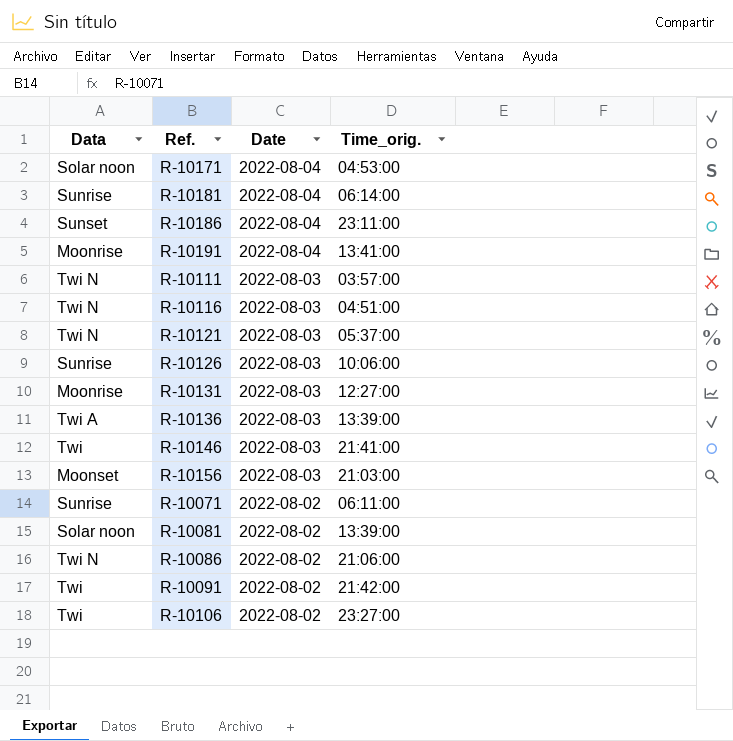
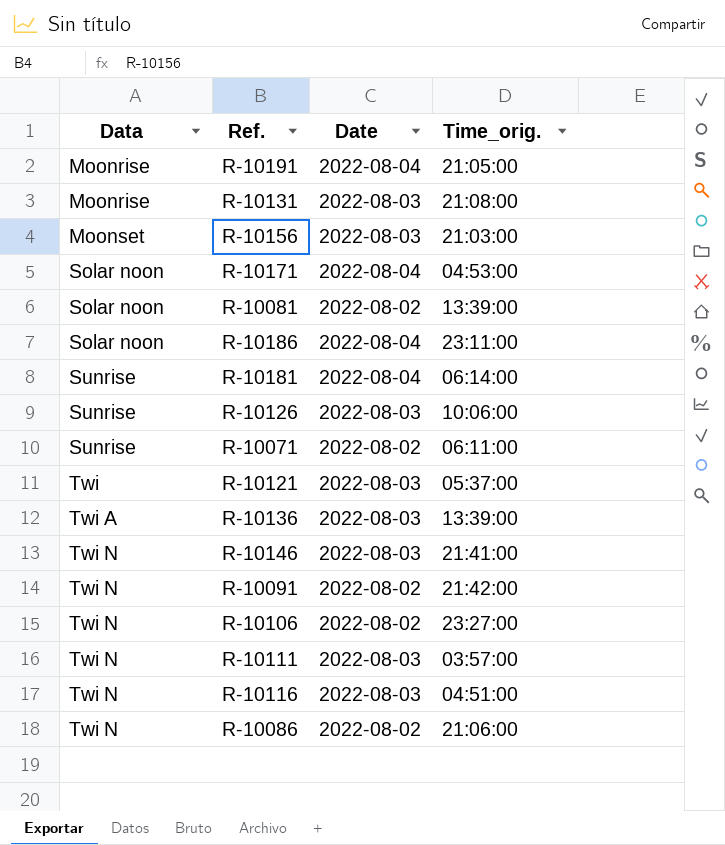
row order: Date descending -> Data ascending
R-10191 | Time_orig.: 13:41:00 -> 21:05:00
R-10131 | Time_orig.: 12:27:00 -> 21:08:00
R-10186 | Data: Sunset -> Solar noon
R-10121 | Data: Twi N -> Twi
R-10146 | Data: Twi -> Twi N
R-10091 | Data: Twi -> Twi N
R-10106 | Data: Twi -> Twi N

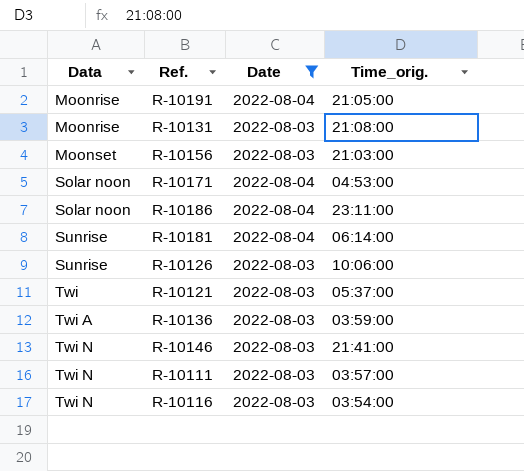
filter: none -> Date != 2022-08-02
R-10136 | Time_orig.: 13:39:00 -> 03:59:00
R-10116 | Time_orig.: 04:51:00 -> 03:54:00

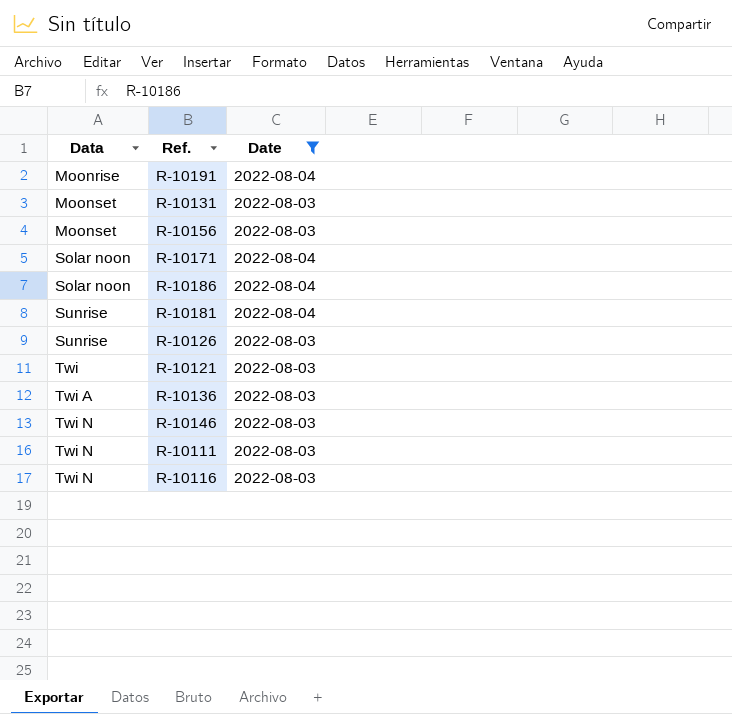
column Time_orig. | position: 4 -> none
R-10131 | Data: Moonrise -> Moonset

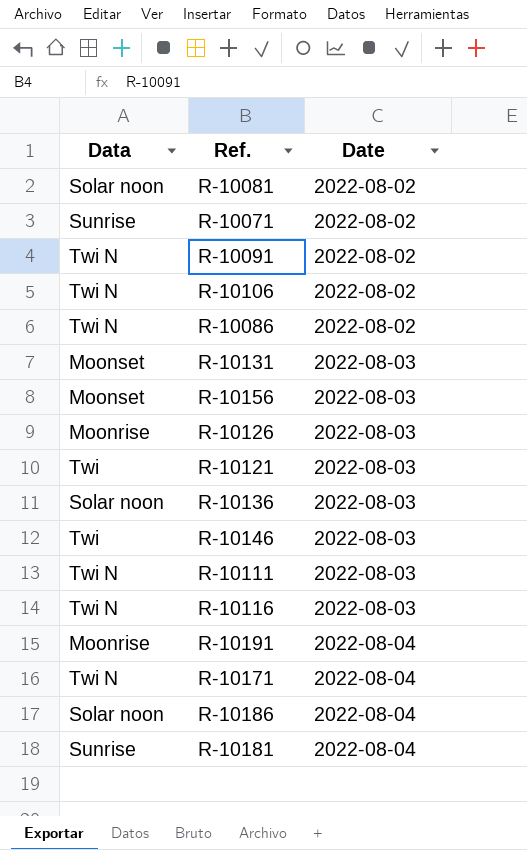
filter: Date != 2022-08-02 -> none
row order: Data ascending -> Date ascending
R-10126 | Data: Sunrise -> Moonrise
R-10136 | Data: Twi A -> Solar noon
R-10146 | Data: Twi N -> Twi
R-10171 | Data: Solar noon -> Twi N

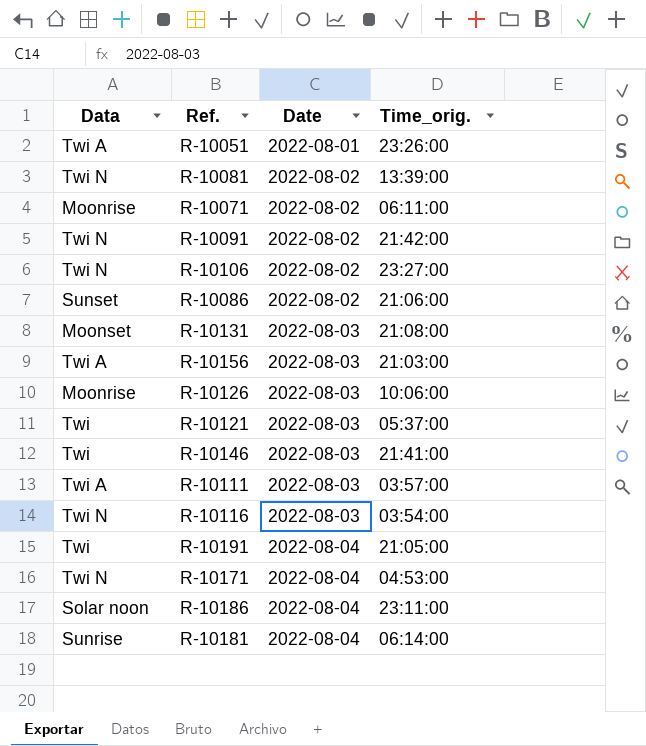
column Time_orig. | position: none -> 4
row R-10136: Solar noon | 2022-08-03 -> none
row R-10051: none -> Twi A | 2022-08-01 | 23:26:00
R-10081 | Data: Solar noon -> Twi N
R-10071 | Data: Sunrise -> Moonrise
R-10086 | Data: Twi N -> Sunset
R-10156 | Data: Moonset -> Twi A
R-10111 | Data: Twi N -> Twi A
R-10191 | Data: Moonrise -> Twi

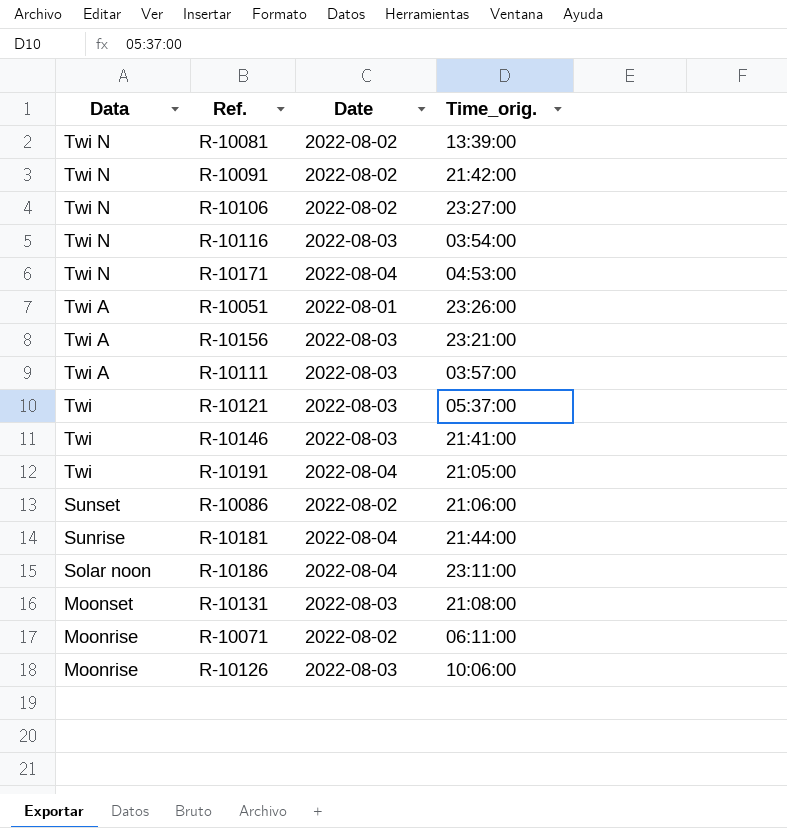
row order: Date ascending -> Data descending
R-10156 | Time_orig.: 21:03:00 -> 23:21:00
R-10181 | Time_orig.: 06:14:00 -> 21:44:00

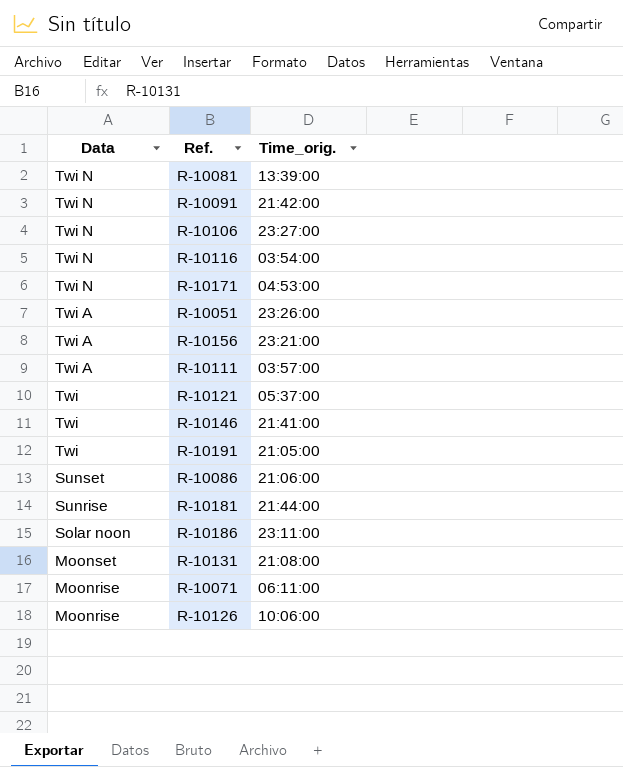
column Date | position: 3 -> none

